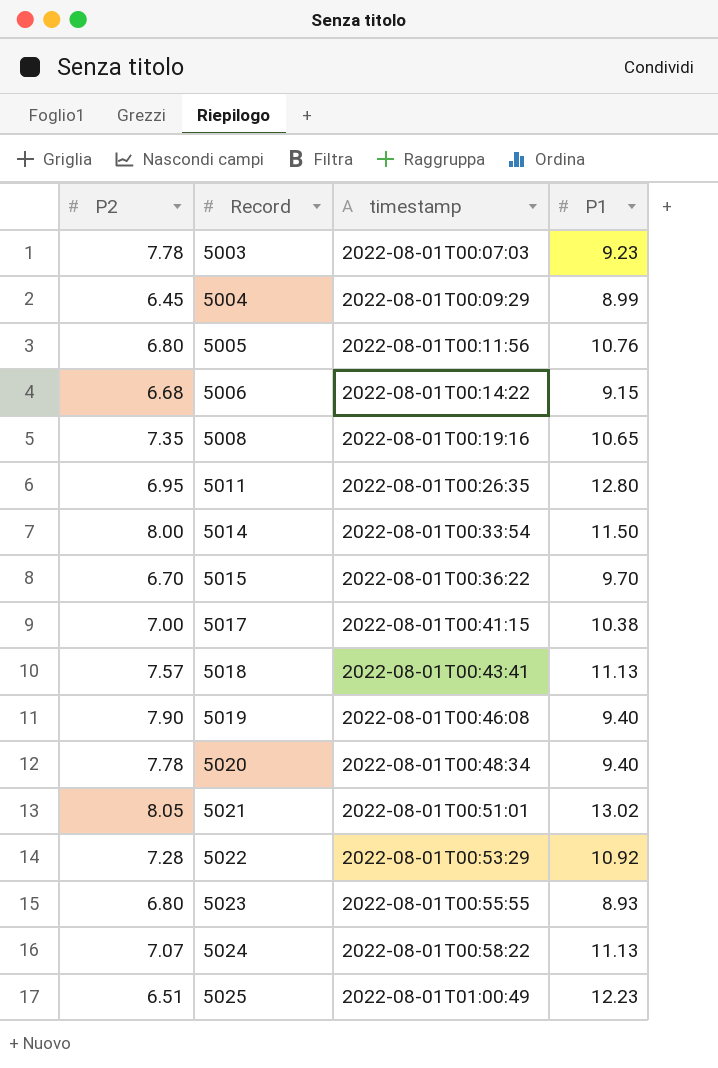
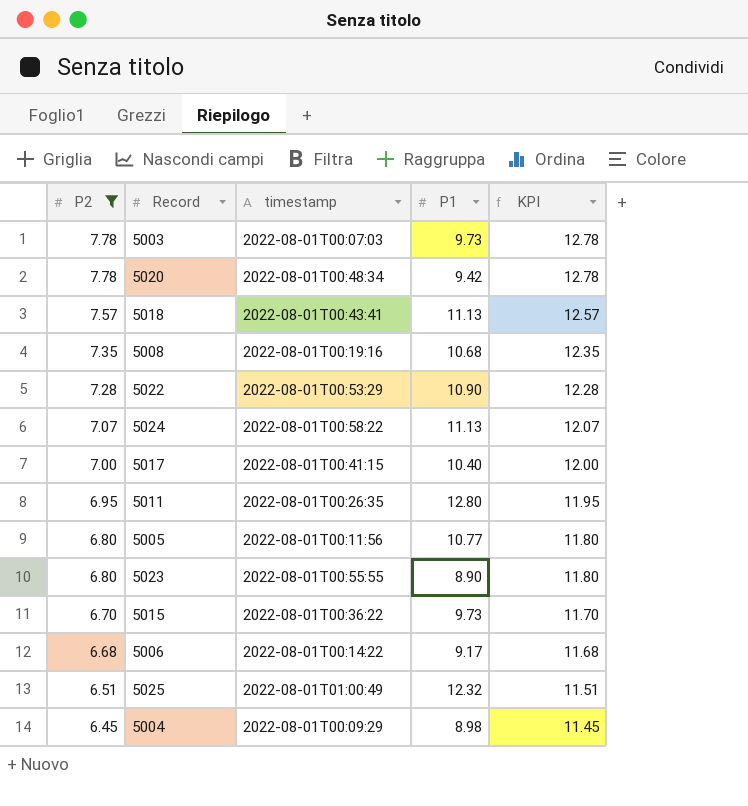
filter: none -> P2 <= 7.78
row order: Record ascending -> P2 descending
column KPI | formula: none -> [P2] + 5
5003 | P1: 9.23 -> 9.73
5020 | P1: 9.40 -> 9.42
5008 | P1: 10.65 -> 10.68
5022 | P1: 10.92 -> 10.90
5017 | P1: 10.38 -> 10.40
5005 | P1: 10.76 -> 10.77
5023 | P1: 8.93 -> 8.90
5015 | P1: 9.70 -> 9.73
5006 | P1: 9.15 -> 9.17
5025 | P1: 12.23 -> 12.32
5004 | P1: 8.99 -> 8.98

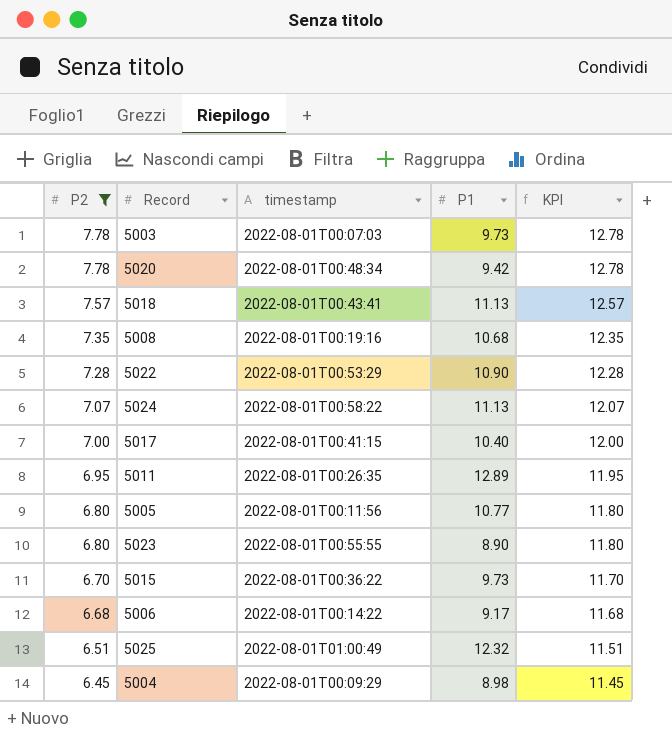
5011 | P1: 12.80 -> 12.89

